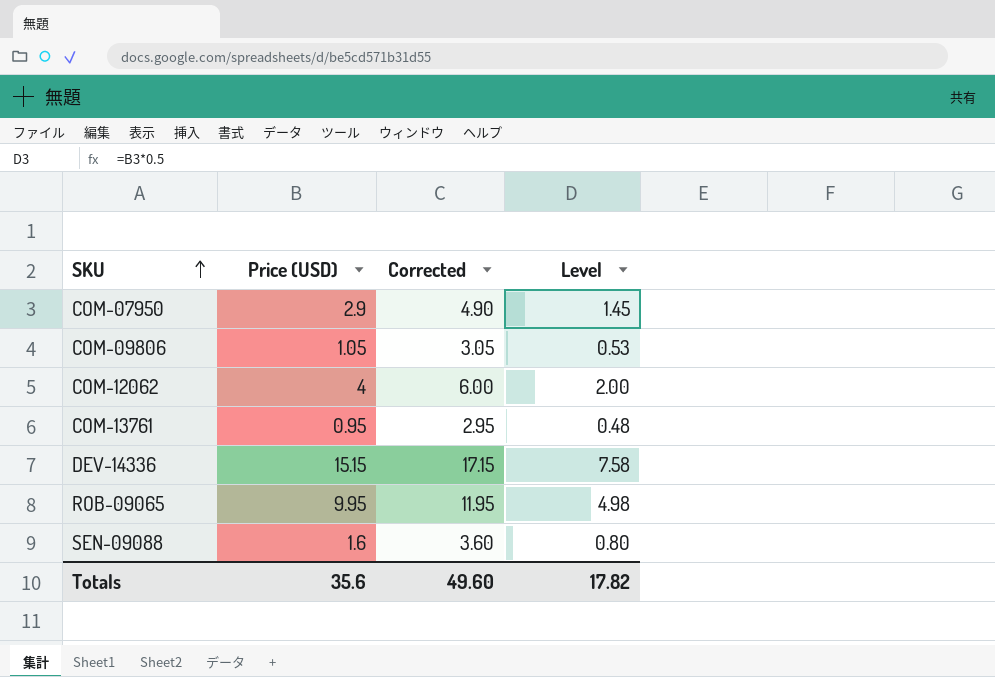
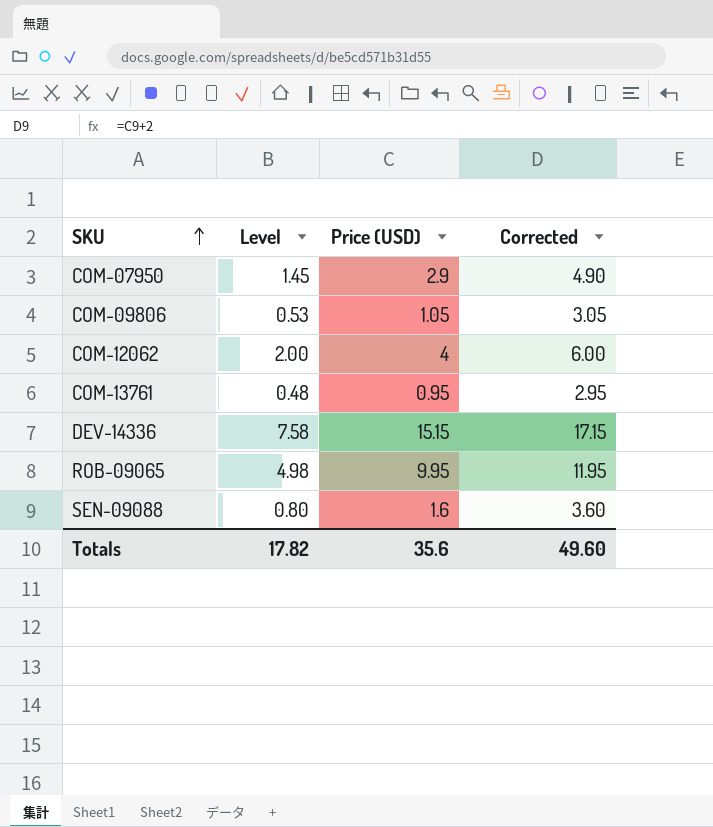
column Level | position: 4 -> 2

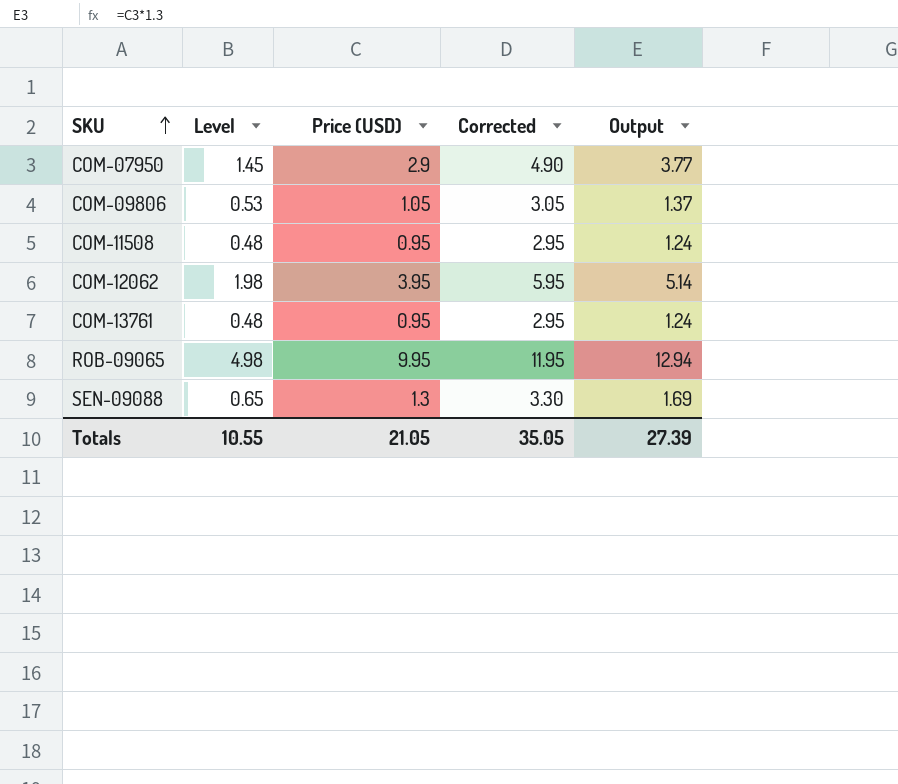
column Output | formula: none -> [Price (USD)] * 1.3
row DEV-14336: 7.58 | 15.15 | 17.15 -> none
row COM-11508: none -> 0.48 | 0.95 | 2.95 | 1.24
COM-12062 | Level: 2.00 -> 1.98
COM-12062 | Price (USD): 4 -> 3.95
COM-12062 | Corrected: 6.00 -> 5.95
SEN-09088 | Level: 0.80 -> 0.65
SEN-09088 | Price (USD): 1.6 -> 1.3
SEN-09088 | Corrected: 3.60 -> 3.30
Totals | Level: 17.82 -> 10.55
Totals | Price (USD): 35.6 -> 21.05
Totals | Corrected: 49.60 -> 35.05

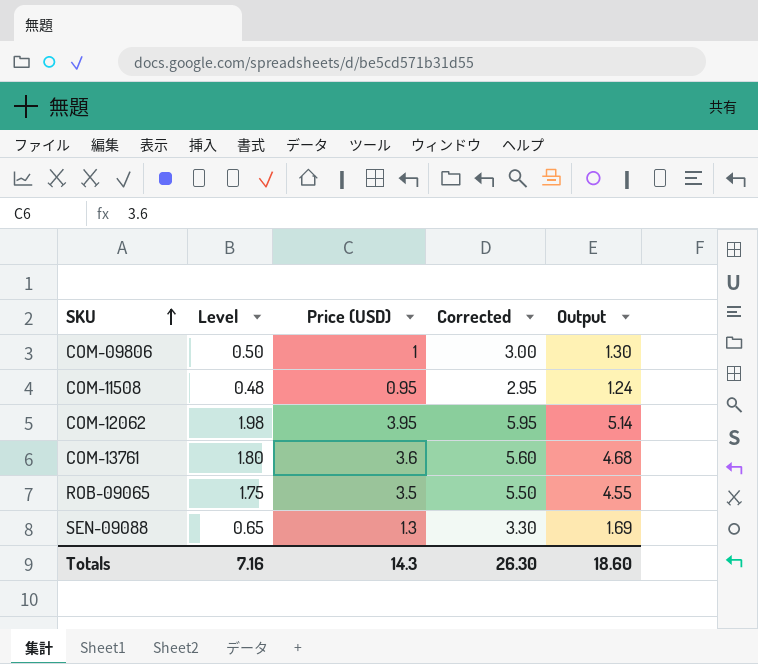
row COM-07950: 1.45 | 2.9 | 4.90 | 3.77 -> none
COM-09806 | Level: 0.53 -> 0.50
COM-09806 | Price (USD): 1.05 -> 1
COM-09806 | Corrected: 3.05 -> 3.00
COM-09806 | Output: 1.37 -> 1.30
COM-13761 | Level: 0.48 -> 1.80
COM-13761 | Price (USD): 0.95 -> 3.6
COM-13761 | Corrected: 2.95 -> 5.60
COM-13761 | Output: 1.24 -> 4.68
ROB-09065 | Level: 4.98 -> 1.75
ROB-09065 | Price (USD): 9.95 -> 3.5
ROB-09065 | Corrected: 11.95 -> 5.50
ROB-09065 | Output: 12.94 -> 4.55
Totals | Level: 10.55 -> 7.16
Totals | Price (USD): 21.05 -> 14.3
Totals | Corrected: 35.05 -> 26.30
Totals | Output: 27.39 -> 18.60

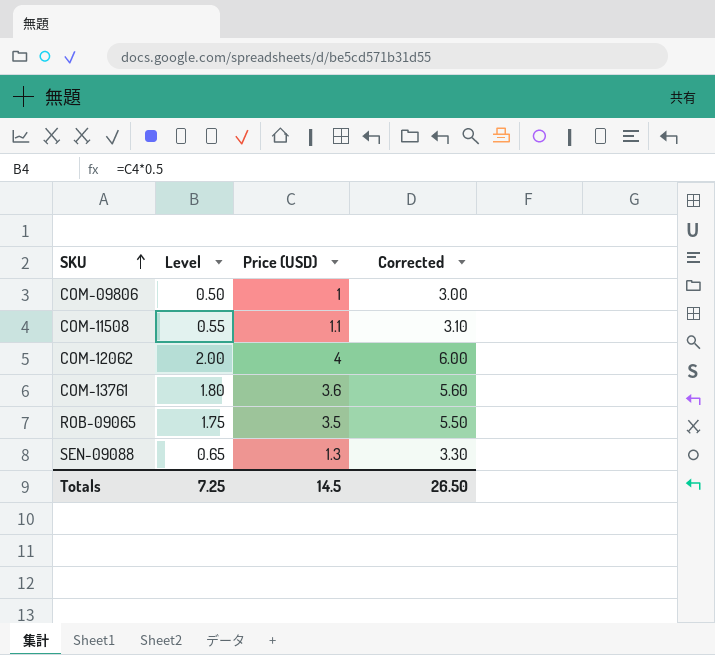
column Output | formula: [Price (USD)] * 1.3 -> none
COM-11508 | Level: 0.48 -> 0.55
COM-11508 | Price (USD): 0.95 -> 1.1
COM-11508 | Corrected: 2.95 -> 3.10
COM-12062 | Level: 1.98 -> 2.00
COM-12062 | Price (USD): 3.95 -> 4
COM-12062 | Corrected: 5.95 -> 6.00
Totals | Level: 7.16 -> 7.25
Totals | Price (USD): 14.3 -> 14.5
Totals | Corrected: 26.30 -> 26.50

